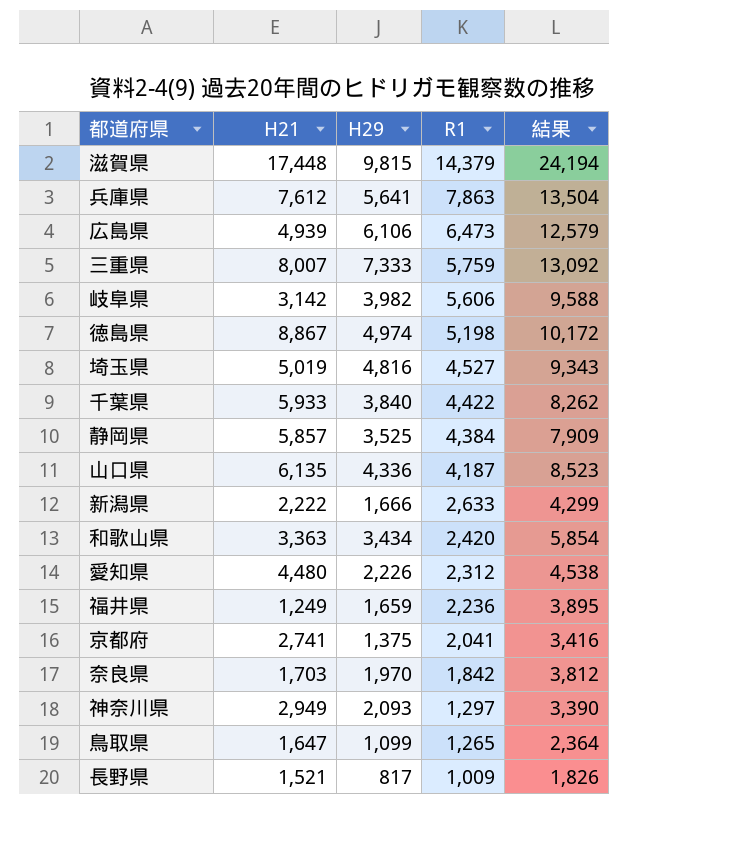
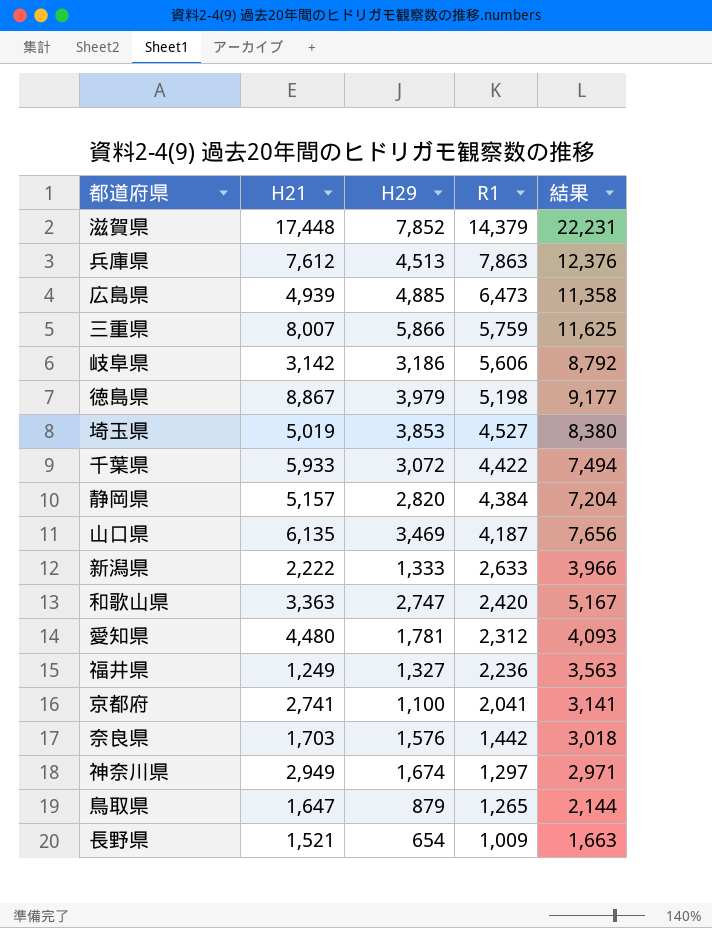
滋賀県 | H29: 9,815 -> 7,852
滋賀県 | 結果: 24,194 -> 22,231
兵庫県 | H29: 5,641 -> 4,513
兵庫県 | 結果: 13,504 -> 12,376
広島県 | H29: 6,106 -> 4,885
広島県 | 結果: 12,579 -> 11,358
三重県 | H29: 7,333 -> 5,866
三重県 | 結果: 13,092 -> 11,625
岐阜県 | H29: 3,982 -> 3,186
岐阜県 | 結果: 9,588 -> 8,792
徳島県 | H29: 4,974 -> 3,979
徳島県 | 結果: 10,172 -> 9,177
埼玉県 | H29: 4,816 -> 3,853
埼玉県 | 結果: 9,343 -> 8,380
千葉県 | H29: 3,840 -> 3,072
千葉県 | 結果: 8,262 -> 7,494
静岡県 | H21: 5,857 -> 5,157
静岡県 | H29: 3,525 -> 2,820
静岡県 | 結果: 7,909 -> 7,204
山口県 | H29: 4,336 -> 3,469
山口県 | 結果: 8,523 -> 7,656
新潟県 | H29: 1,666 -> 1,333
新潟県 | 結果: 4,299 -> 3,966
和歌山県 | H29: 3,434 -> 2,747
和歌山県 | 結果: 5,854 -> 5,167
愛知県 | H29: 2,226 -> 1,781
愛知県 | 結果: 4,538 -> 4,093
福井県 | H29: 1,659 -> 1,327
福井県 | 結果: 3,895 -> 3,563
京都府 | H29: 1,375 -> 1,100
京都府 | 結果: 3,416 -> 3,141
奈良県 | H29: 1,970 -> 1,576
奈良県 | R1: 1,842 -> 1,442
奈良県 | 結果: 3,812 -> 3,018
神奈川県 | H29: 2,093 -> 1,674
神奈川県 | 結果: 3,390 -> 2,971
鳥取県 | H29: 1,099 -> 879
鳥取県 | 結果: 2,364 -> 2,144
長野県 | H29: 817 -> 654
長野県 | 結果: 1,826 -> 1,663

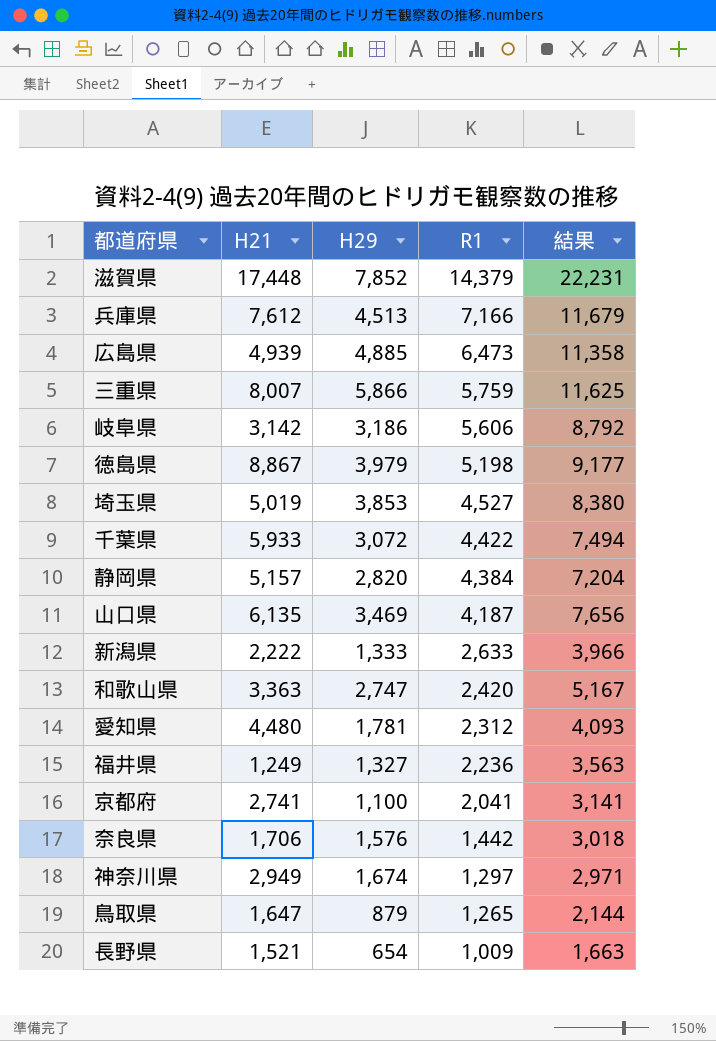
兵庫県 | R1: 7,863 -> 7,166
兵庫県 | 結果: 12,376 -> 11,679
奈良県 | H21: 1,703 -> 1,706

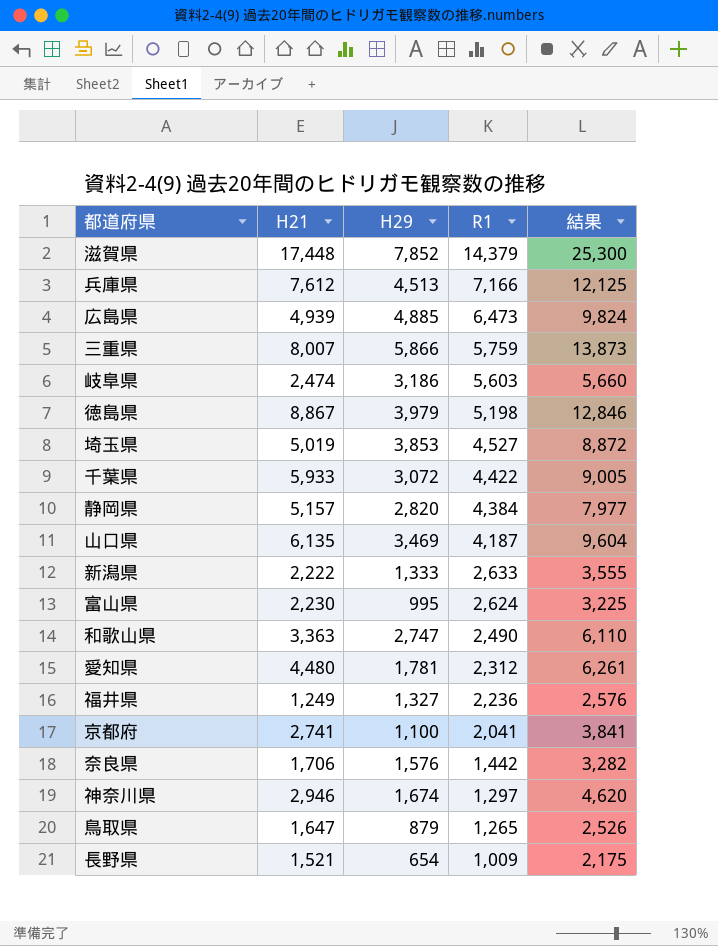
column 結果 | formula: [H29] + [R1] -> [H21] + [H29]
岐阜県 | H21: 3,142 -> 2,474
岐阜県 | R1: 5,606 -> 5,603
row 富山県: none -> 2,230 | 995 | 2,624 | 3,225
和歌山県 | R1: 2,420 -> 2,490
神奈川県 | H21: 2,949 -> 2,946

